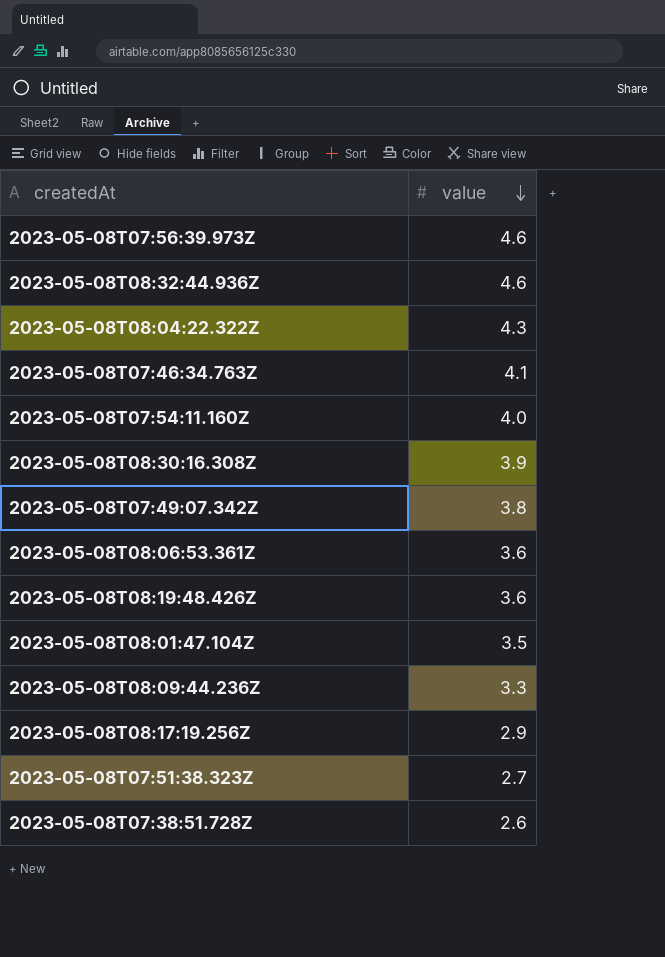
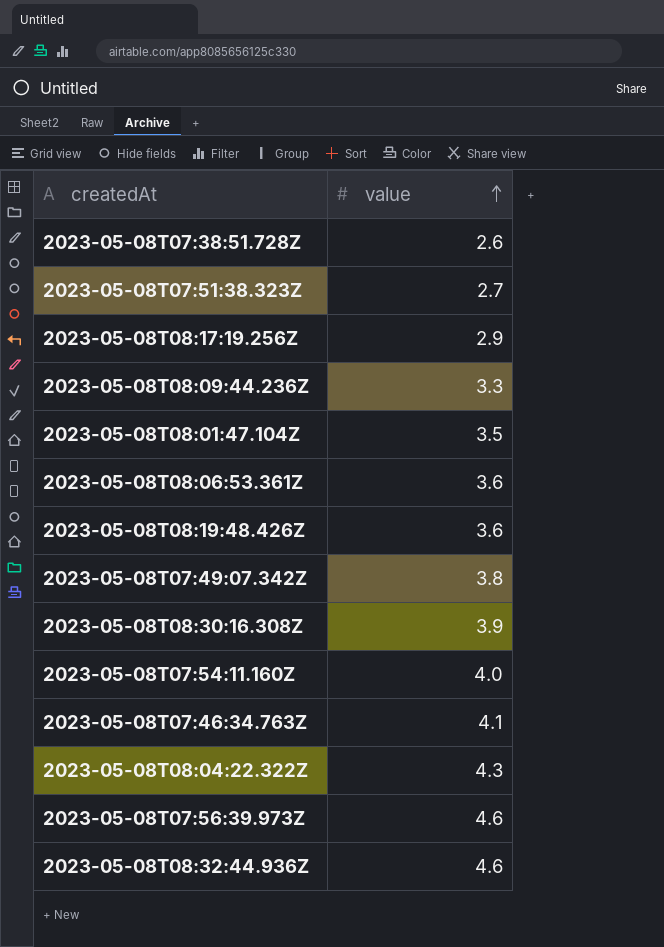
row order: value descending -> value ascending

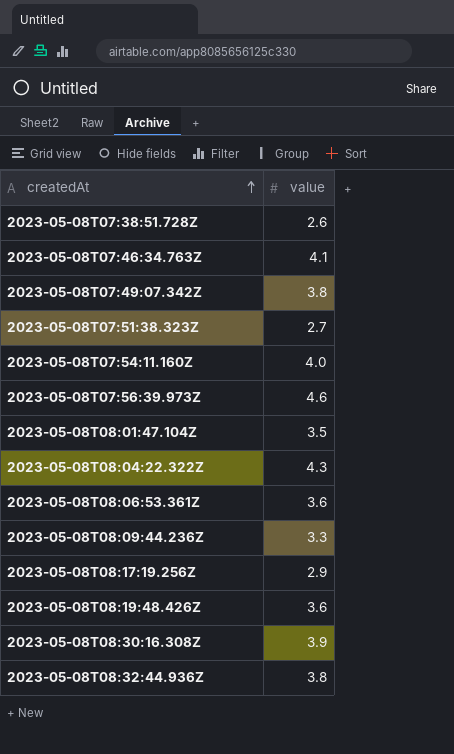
row order: value ascending -> createdAt ascending
2023-05-08T08:32:44.936Z | value: 4.6 -> 3.8

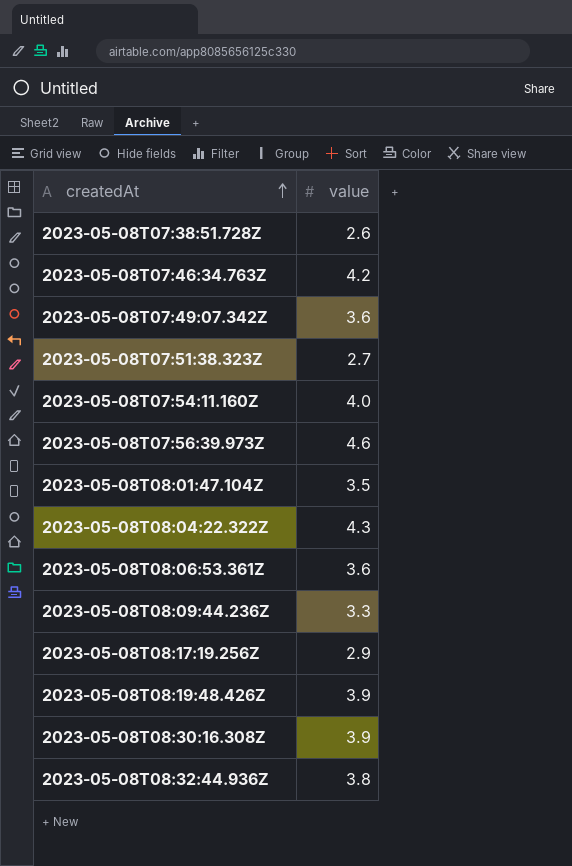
2023-05-08T07:46:34.763Z | value: 4.1 -> 4.2
2023-05-08T07:49:07.342Z | value: 3.8 -> 3.6
2023-05-08T08:19:48.426Z | value: 3.6 -> 3.9

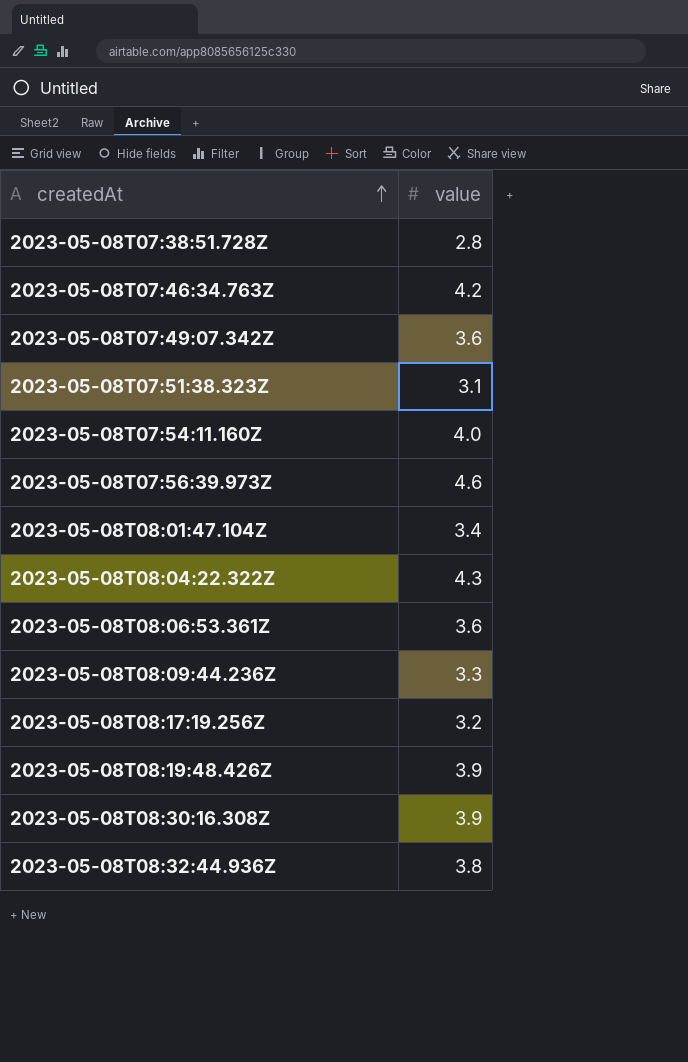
2023-05-08T07:38:51.728Z | value: 2.6 -> 2.8
2023-05-08T07:51:38.323Z | value: 2.7 -> 3.1
2023-05-08T08:01:47.104Z | value: 3.5 -> 3.4
2023-05-08T08:17:19.256Z | value: 2.9 -> 3.2

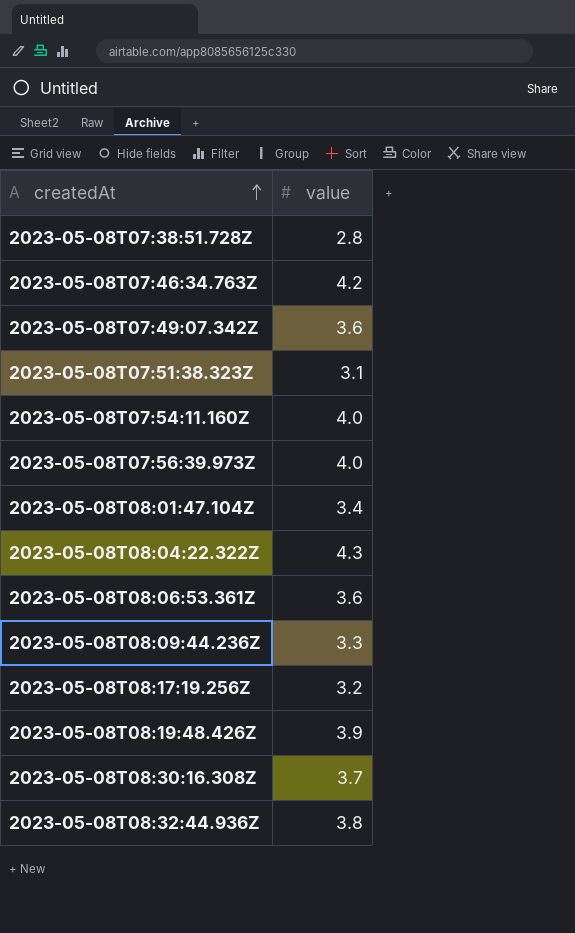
2023-05-08T07:56:39.973Z | value: 4.6 -> 4.0
2023-05-08T08:30:16.308Z | value: 3.9 -> 3.7

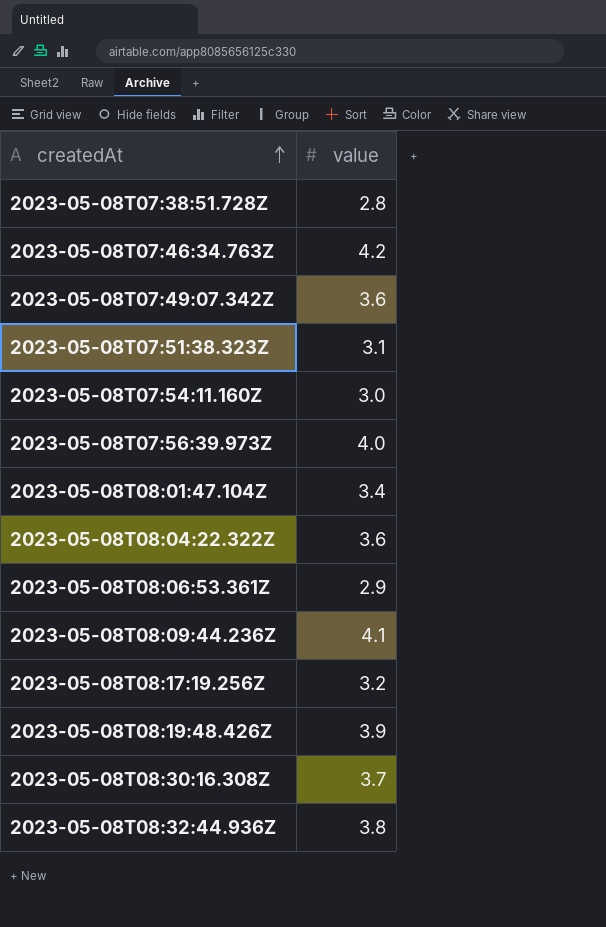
2023-05-08T07:54:11.160Z | value: 4.0 -> 3.0
2023-05-08T08:04:22.322Z | value: 4.3 -> 3.6
2023-05-08T08:06:53.361Z | value: 3.6 -> 2.9
2023-05-08T08:09:44.236Z | value: 3.3 -> 4.1

